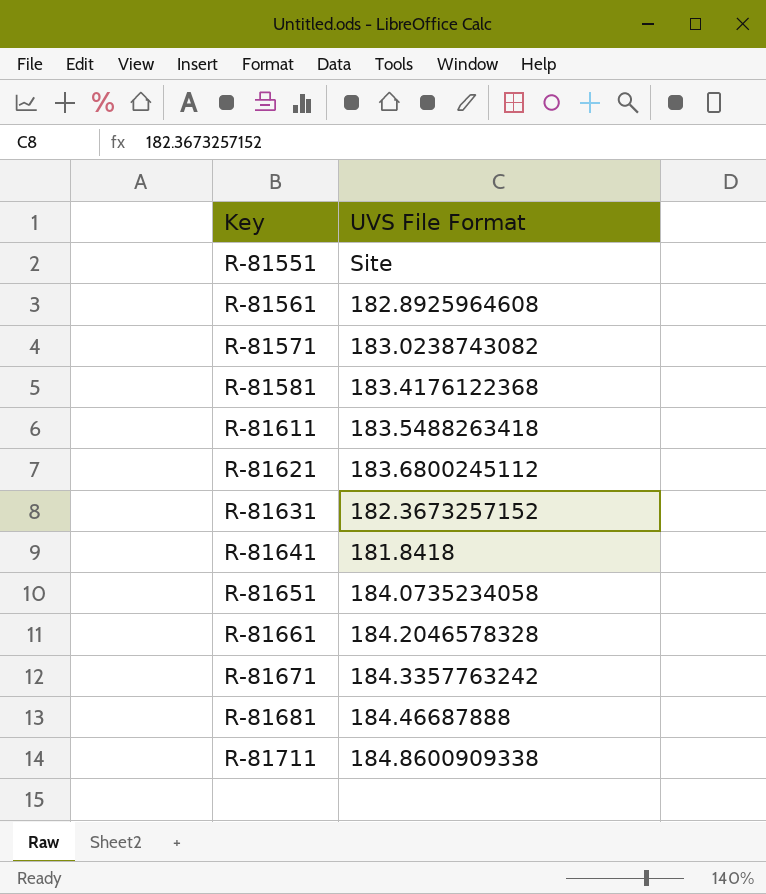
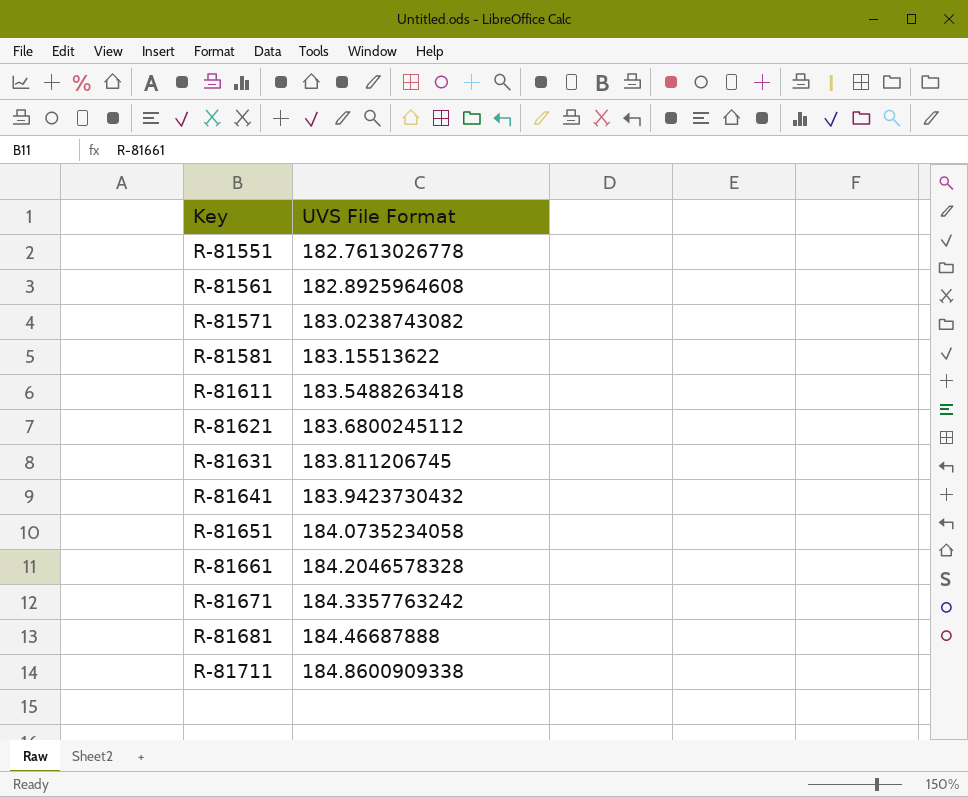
R-81551 | UVS File Format: Site -> 182.7613026778
R-81581 | UVS File Format: 183.4176122368 -> 183.15513622
R-81631 | UVS File Format: 182.3673257152 -> 183.811206745
R-81641 | UVS File Format: 181.8418 -> 183.9423730432

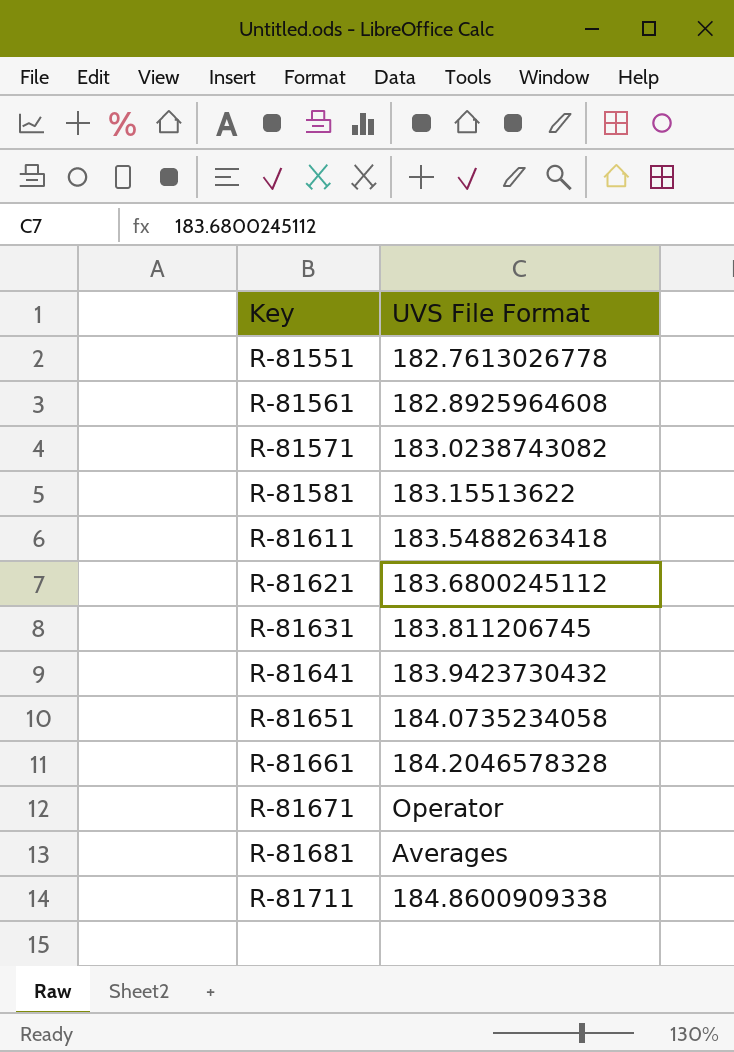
R-81671 | UVS File Format: 184.3357763242 -> Operator
R-81681 | UVS File Format: 184.46687888 -> Averages

